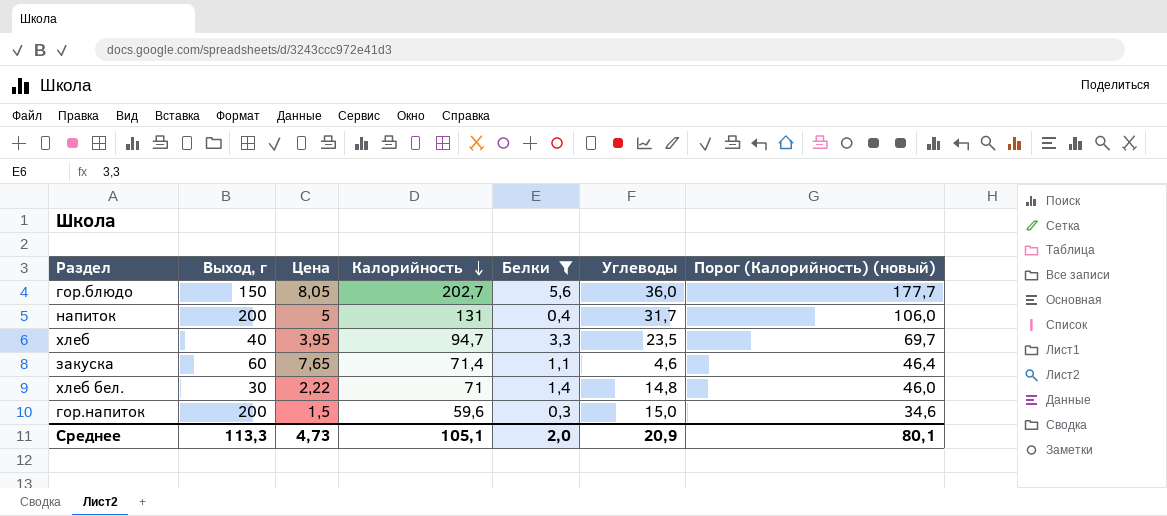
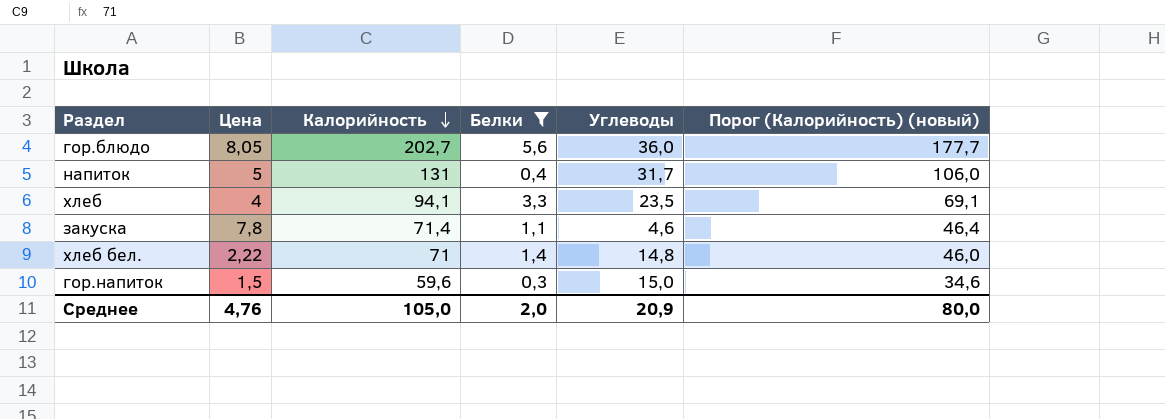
column Выход, г | position: 2 -> none
хлеб | Цена: 3,95 -> 4
хлеб | Калорийность: 94,7 -> 94,1
хлеб | Порог (Калорийность) (новый): 69,7 -> 69,1
закуска | Цена: 7,65 -> 7,8
Среднее | Цена: 4,73 -> 4,76
Среднее | Калорийность: 105,1 -> 105,0
Среднее | Порог (Калорийность) (новый): 80,1 -> 80,0

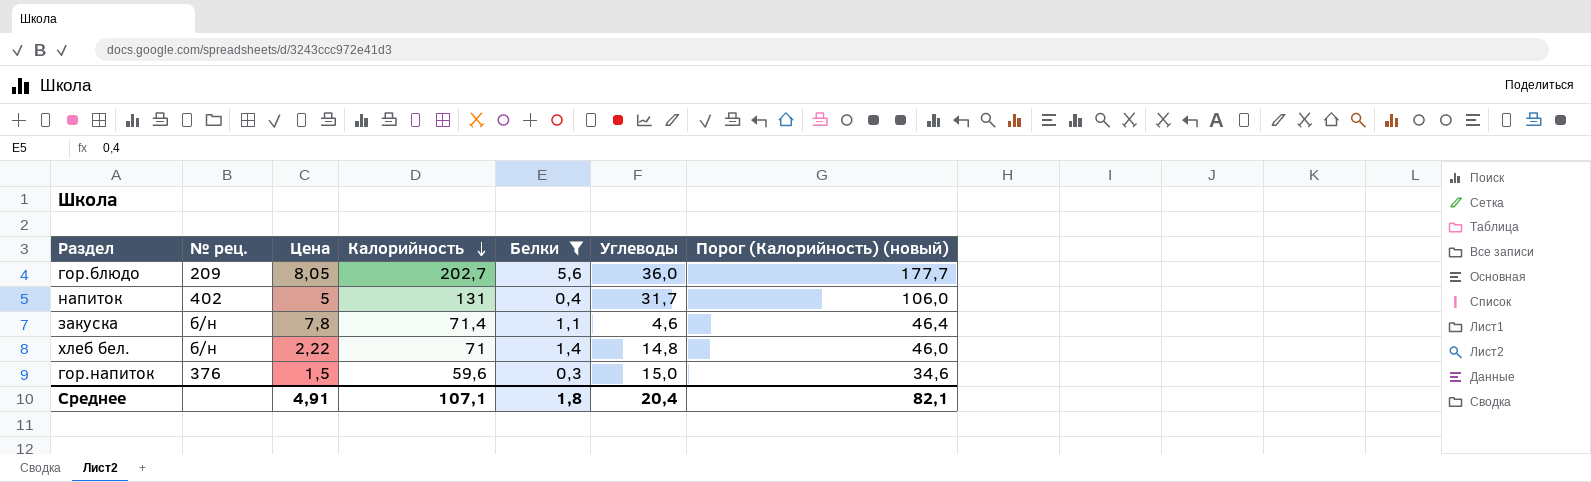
column № рец. | position: none -> 2
row хлеб: 4 | 94,1 | 3,3 | 23,5 | 69,1 -> none
Среднее | Цена: 4,76 -> 4,91
Среднее | Калорийность: 105,0 -> 107,1
Среднее | Белки: 2,0 -> 1,8
Среднее | Углеводы: 20,9 -> 20,4
Среднее | Порог (Калорийность) (новый): 80,0 -> 82,1

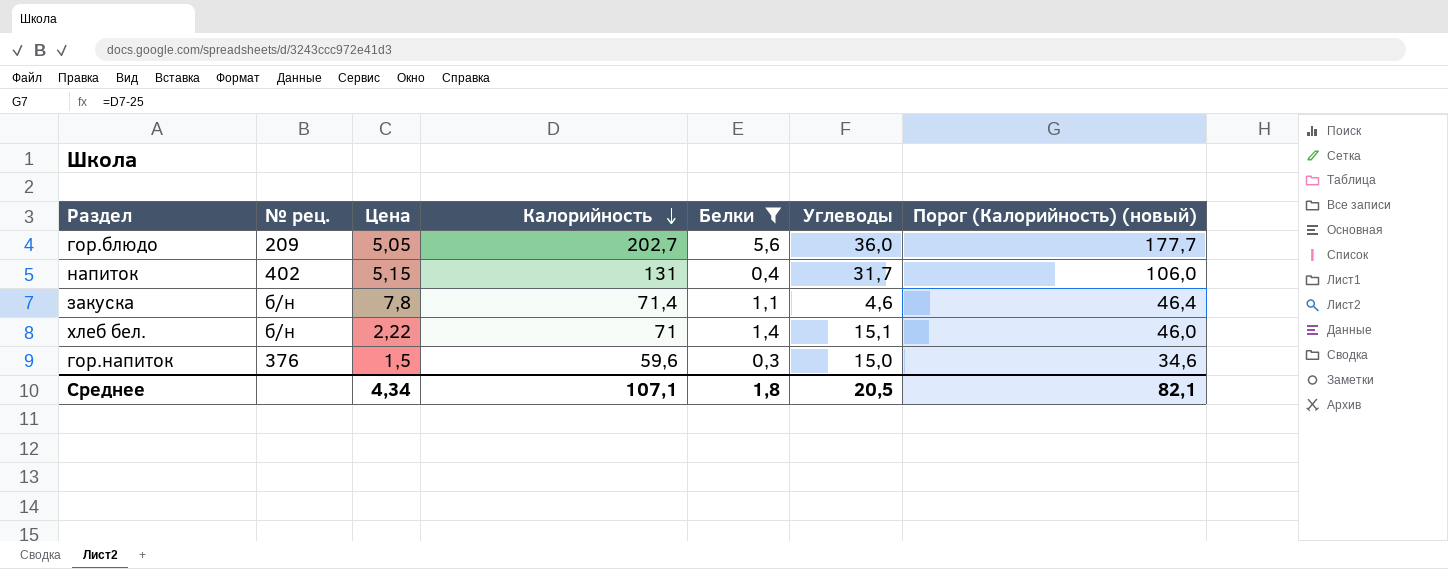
гор.блюдо | Цена: 8,05 -> 5,05
напиток | Цена: 5 -> 5,15
хлеб бел. | Углеводы: 14,8 -> 15,1
Среднее | Цена: 4,91 -> 4,34
Среднее | Углеводы: 20,4 -> 20,5

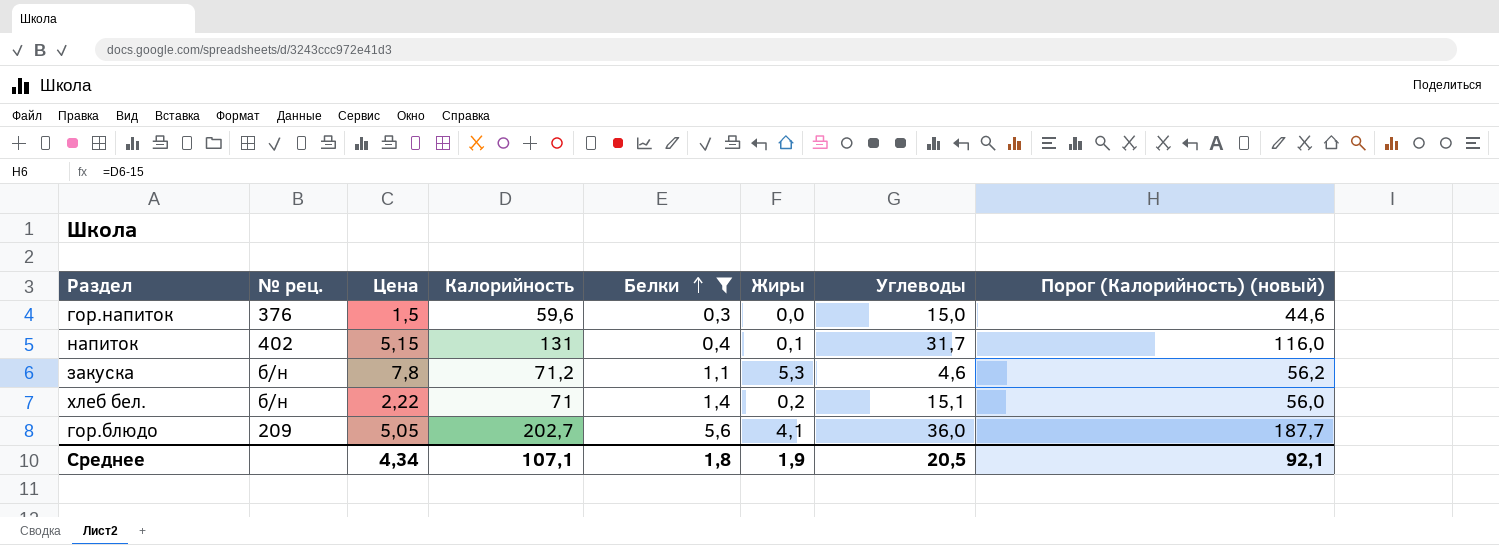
row order: Калорийность descending -> Белки ascending
column Жиры | position: none -> 6
column Порог (Калорийность) (новый) | formula: [Калорийность] - 25 -> [Калорийность] - 15
закуска | Калорийность: 71,4 -> 71,2
Среднее | Порог (Калорийность) (новый): 82,1 -> 92,1

